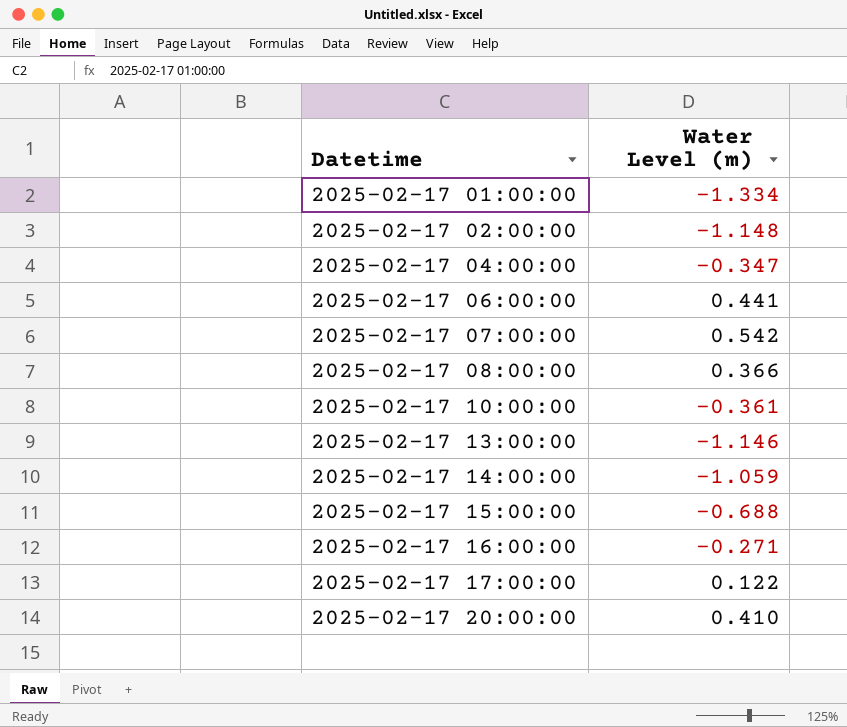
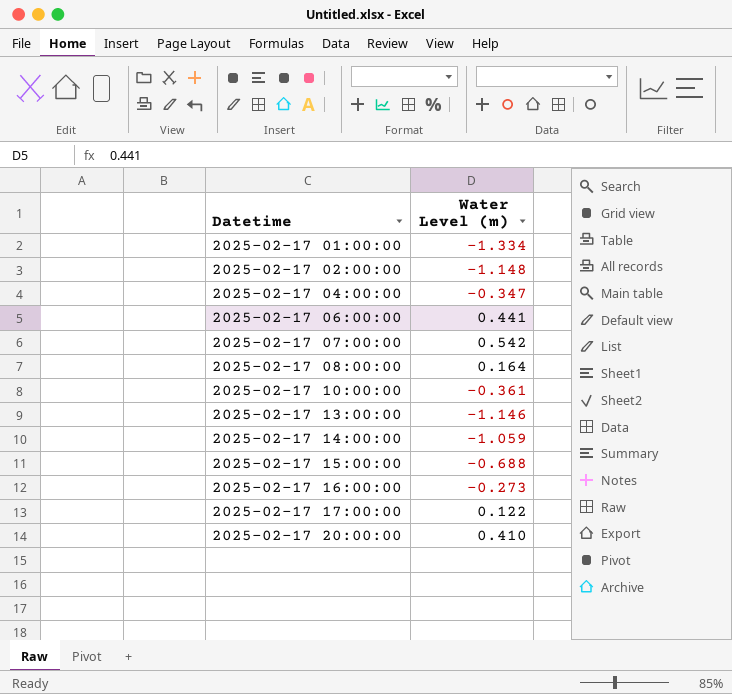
2025-02-17 08:00:00 | Water Level (m): 0.366 -> 0.164
2025-02-17 16:00:00 | Water Level (m): -0.271 -> -0.273

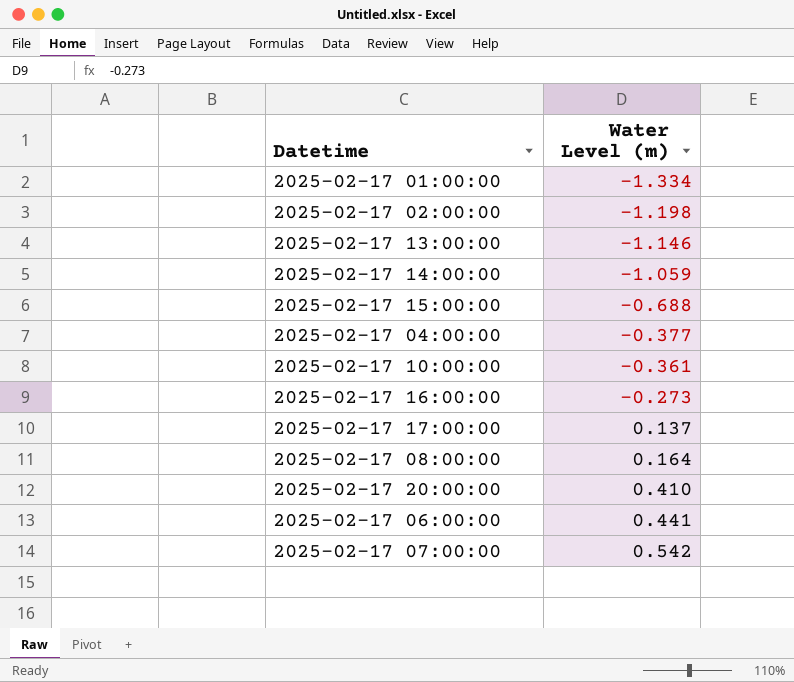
row order: Datetime ascending -> Water Level (m) ascending
2025-02-17 02:00:00 | Water Level (m): -1.148 -> -1.198
2025-02-17 04:00:00 | Water Level (m): -0.347 -> -0.377
2025-02-17 17:00:00 | Water Level (m): 0.122 -> 0.137

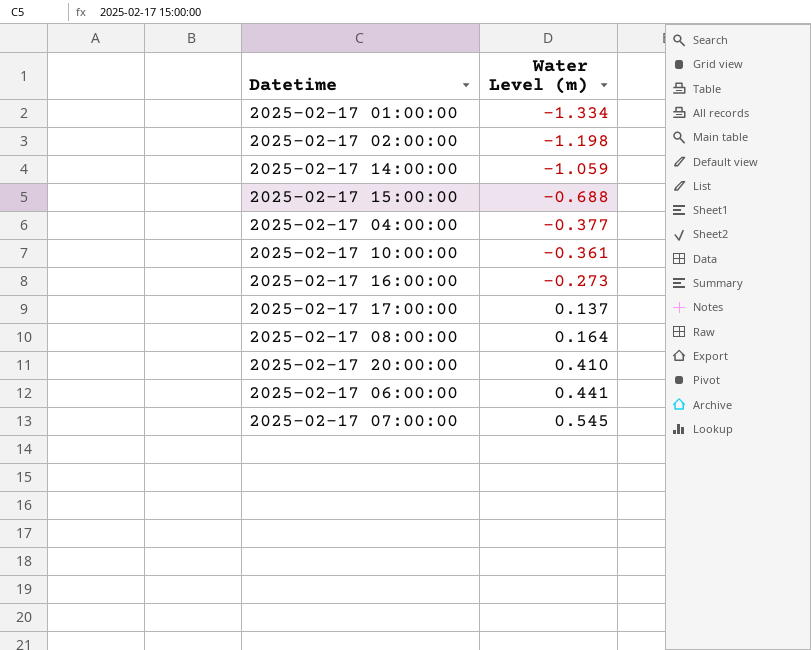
row 2025-02-17 13:00:00: -1.146 -> none
2025-02-17 07:00:00 | Water Level (m): 0.542 -> 0.545

